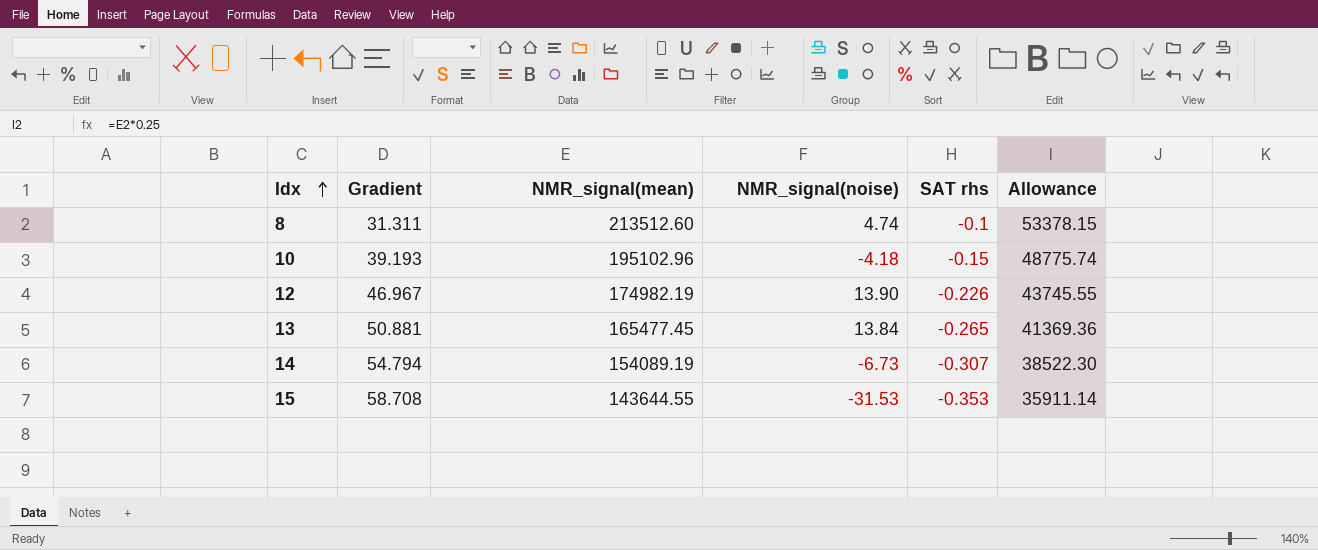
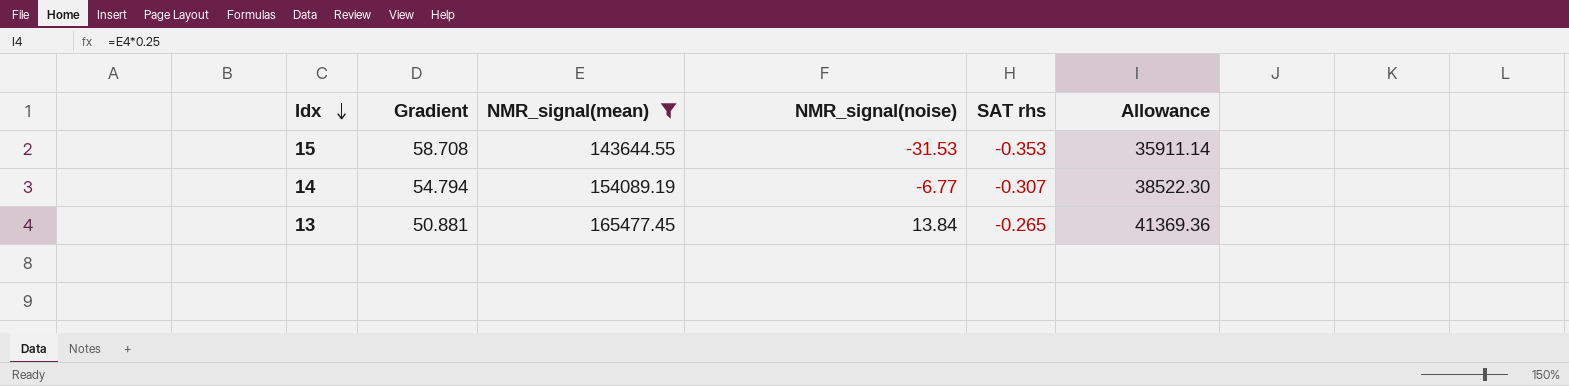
filter: none -> NMR_signal(mean) <= 165477.45
row order: Idx ascending -> Idx descending
14 | NMR_signal(noise): -6.73 -> -6.77

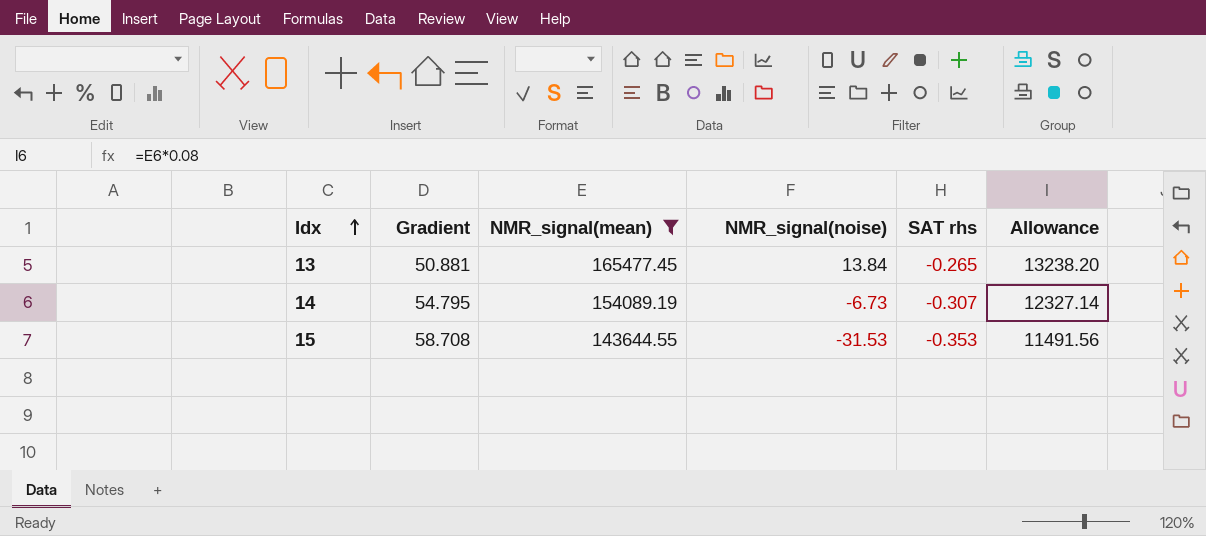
row order: Idx descending -> Idx ascending
column Allowance | formula: [NMR_signal(mean)] * 0.25 -> [NMR_signal(mean)] * 0.08
14 | Gradient: 54.794 -> 54.795
14 | NMR_signal(noise): -6.77 -> -6.73

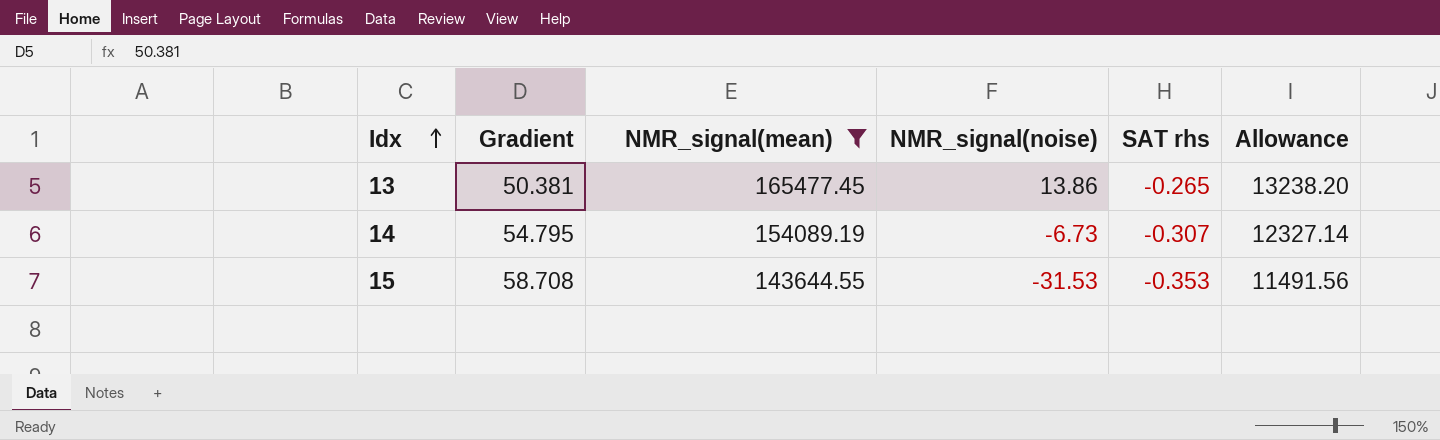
13 | Gradient: 50.881 -> 50.381
13 | NMR_signal(noise): 13.84 -> 13.86

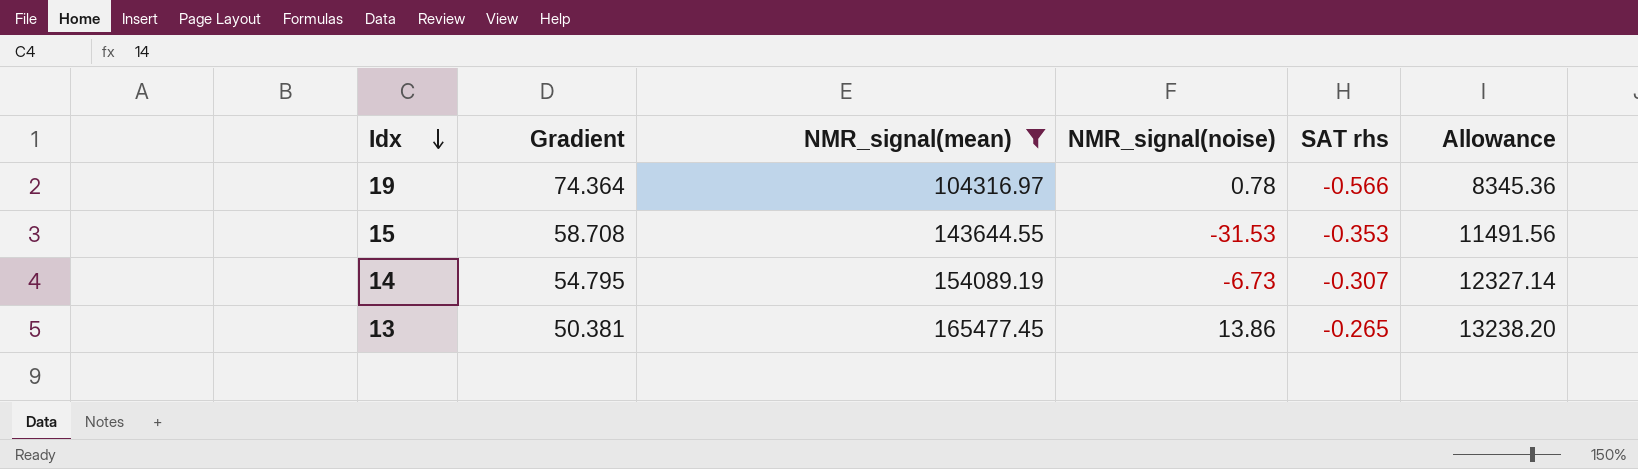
row order: Idx ascending -> Idx descending
row 19: none -> 74.364 | 104316.97 | 0.78 | -0.566 | 8345.36

